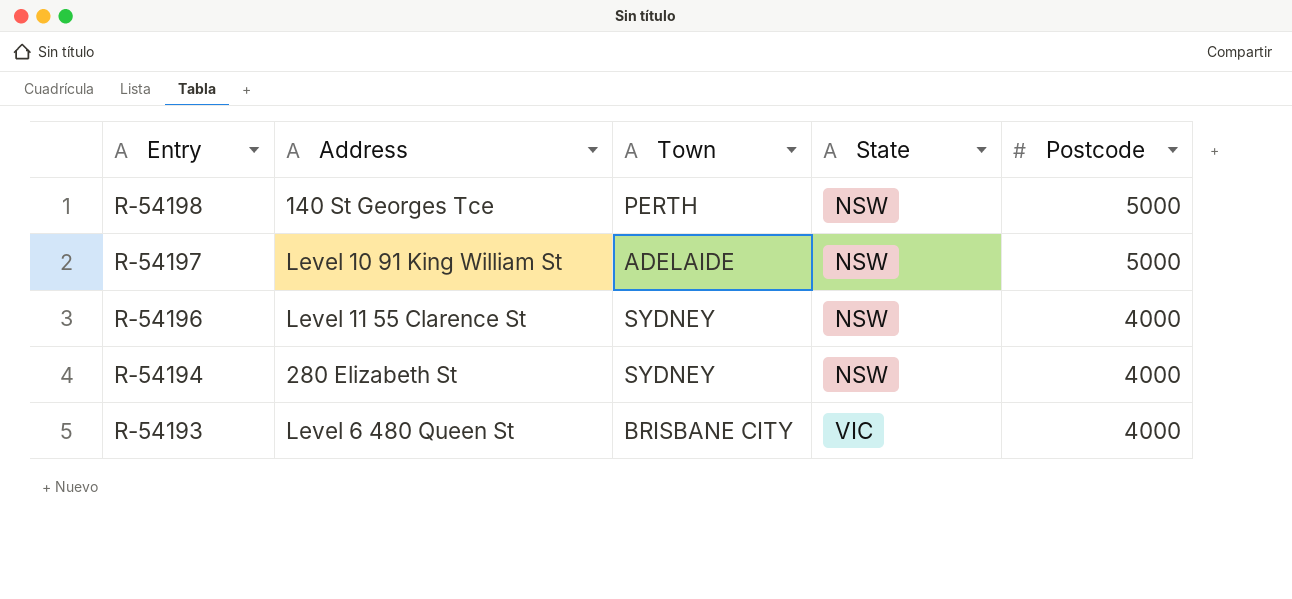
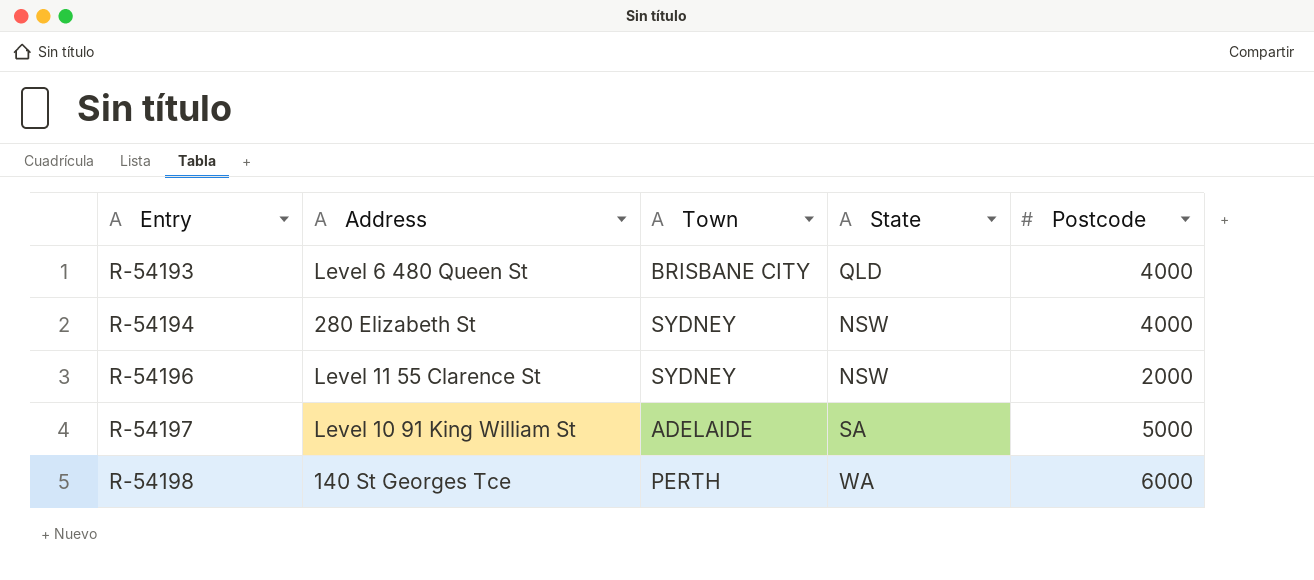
row order: Entry descending -> Entry ascending
R-54193 | State: VIC -> QLD
R-54196 | Postcode: 4000 -> 2000
R-54197 | State: NSW -> SA
R-54198 | State: NSW -> WA
R-54198 | Postcode: 5000 -> 6000

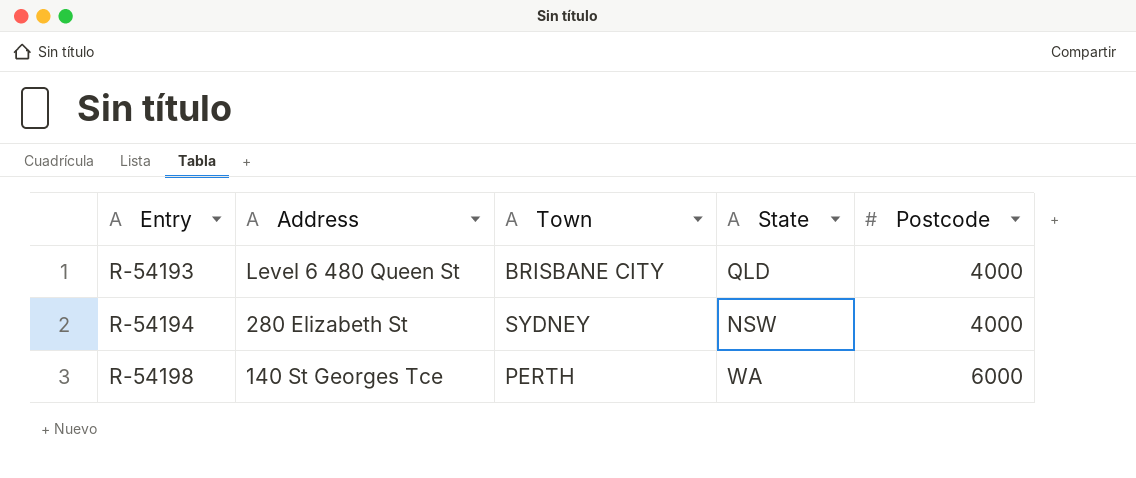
row R-54196: Level 11 55 Clarence St | SYDNEY | NSW | 2000 -> none
row R-54197: Level 10 91 King William St | ADELAIDE | SA | 5000 -> none

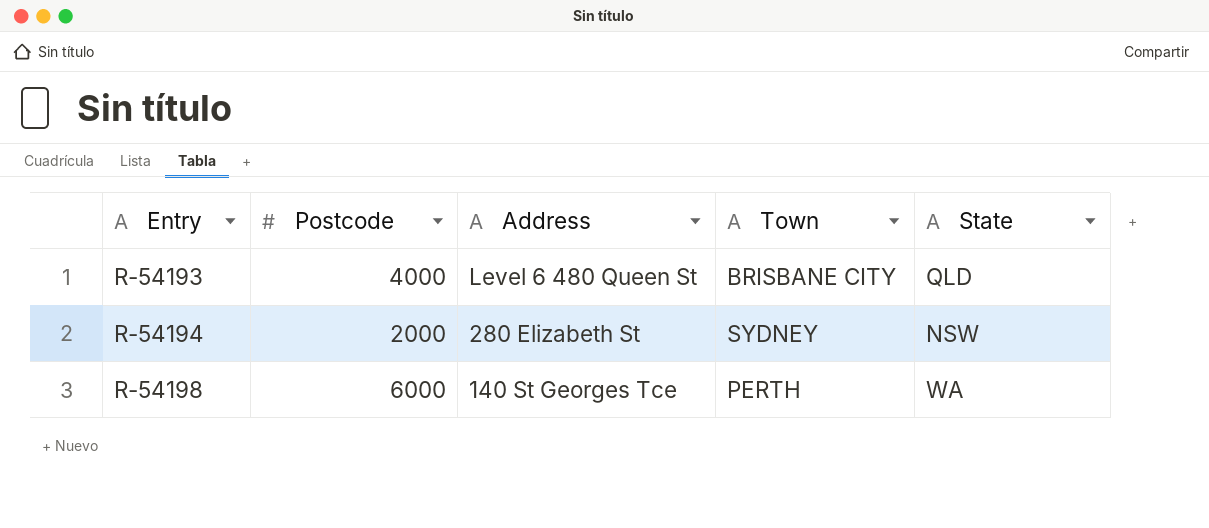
column Postcode | position: 5 -> 2
R-54194 | Postcode: 4000 -> 2000

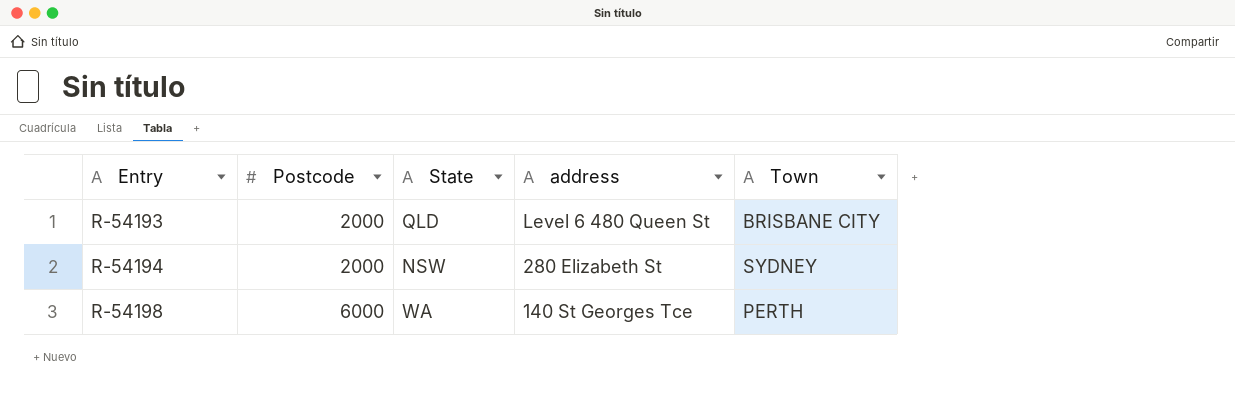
column State | position: 5 -> 3
column name: Address -> address
R-54193 | Postcode: 4000 -> 2000

